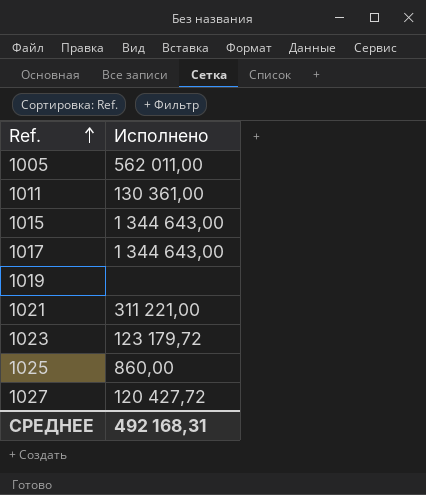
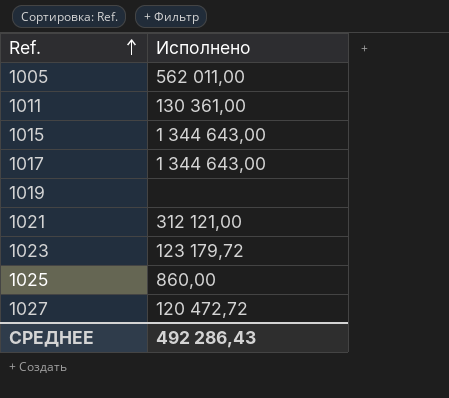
1021 | Исполнено: 311 221,00 -> 312 121,00
1027 | Исполнено: 120 427,72 -> 120 472,72
СРЕДНЕЕ | Исполнено: 492 168,31 -> 492 286,43

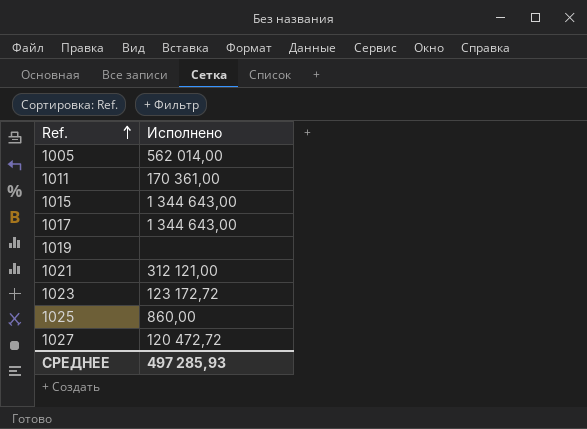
1005 | Исполнено: 562 011,00 -> 562 014,00
1011 | Исполнено: 130 361,00 -> 170 361,00
1023 | Исполнено: 123 179,72 -> 123 172,72
СРЕДНЕЕ | Исполнено: 492 286,43 -> 497 285,93

